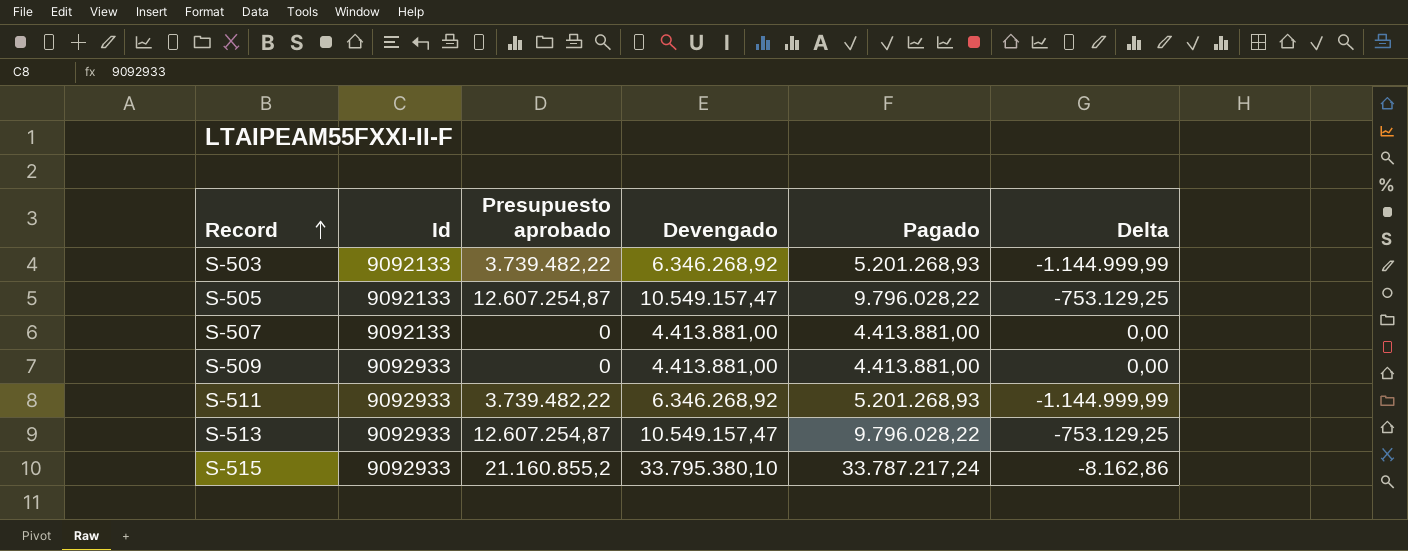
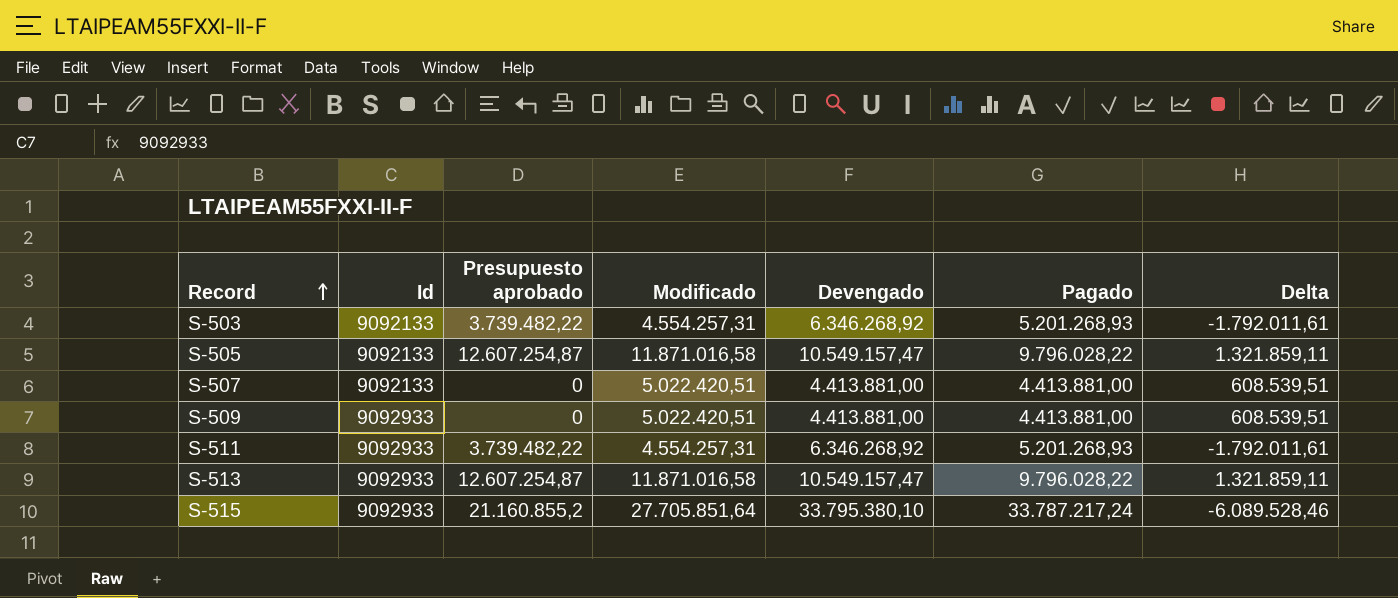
column Modificado | position: none -> 4
column Delta | formula: [Pagado] - [Devengado] -> [Modificado] - [Devengado]

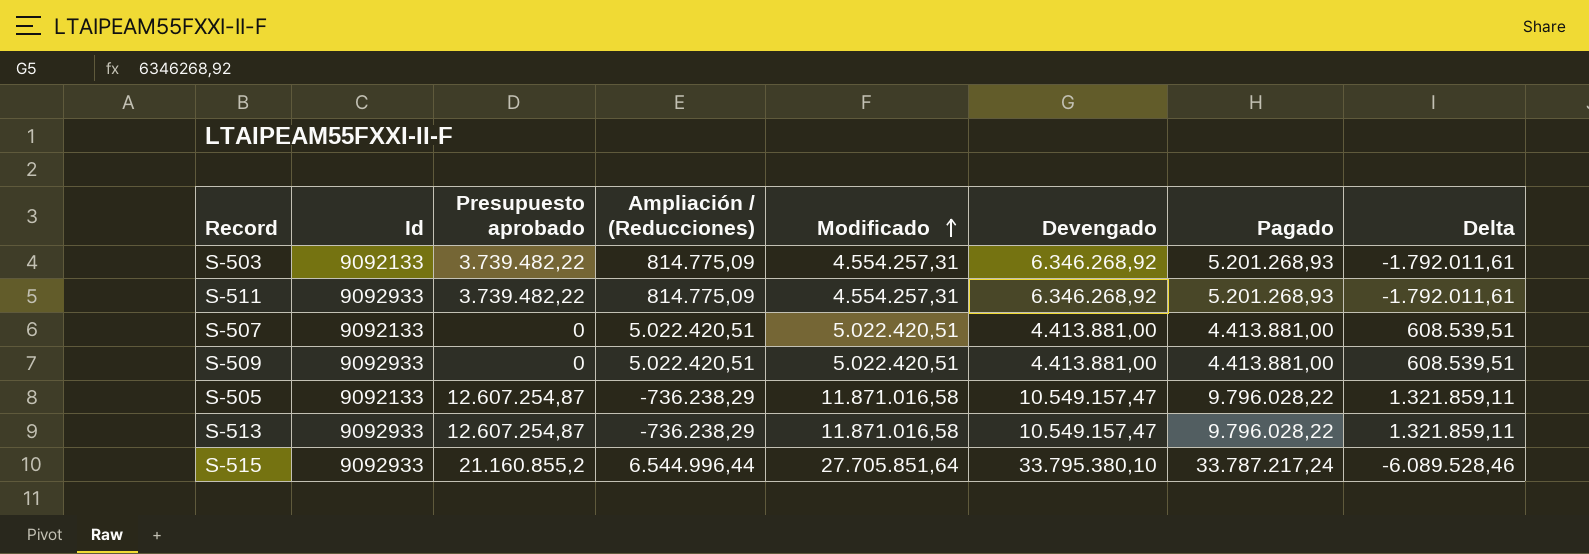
row order: Record ascending -> Modificado ascending
column Ampliación / (Reducciones) | formula: none -> [Modificado] - [Presupuesto aprobado]

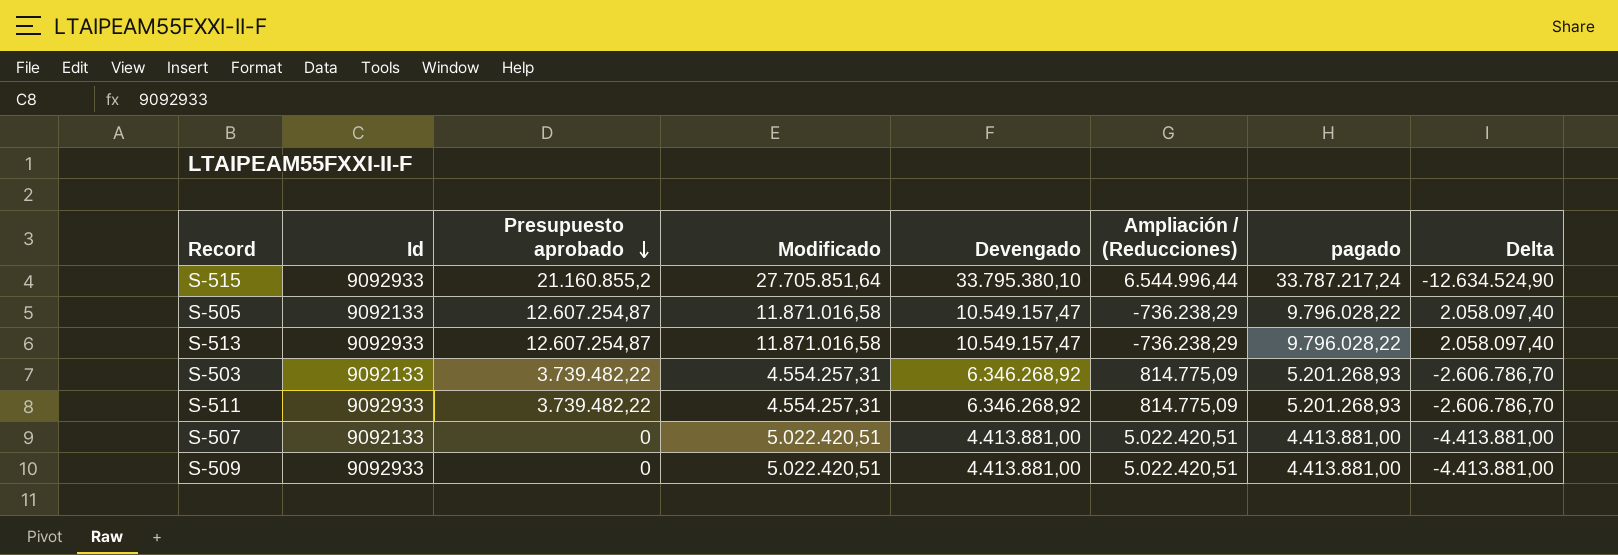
row order: Modificado ascending -> Presupuesto aprobado descending
column Ampliación / (Reducciones) | position: 4 -> 6
column name: Pagado -> pagado
column Delta | formula: [Modificado] - [Devengado] -> [Presupuesto aprobado] - [Devengado]

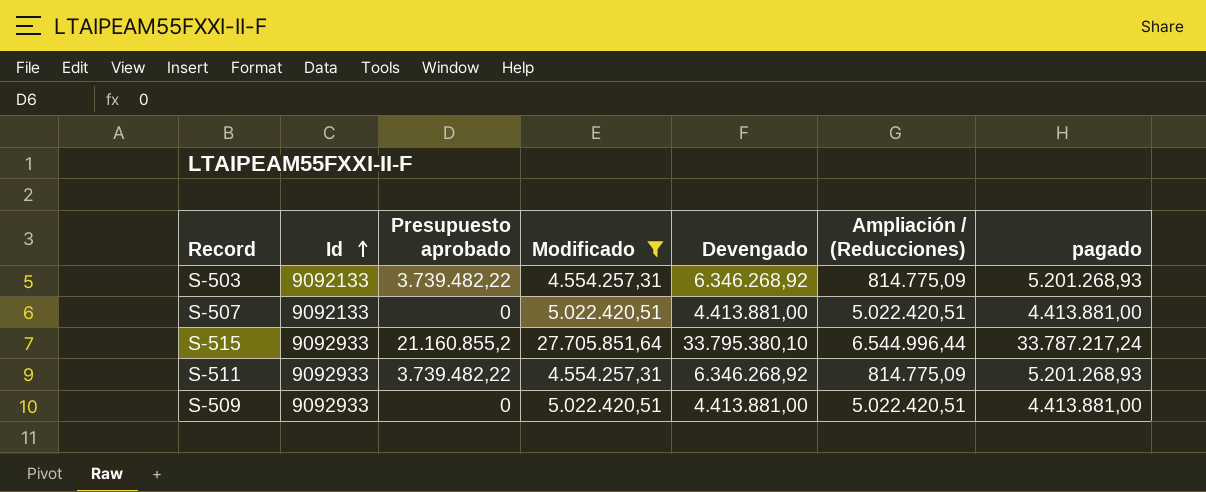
filter: none -> Modificado != 11.871.016,58
row order: Presupuesto aprobado descending -> Id ascending
column Delta | formula: [Presupuesto aprobado] - [Devengado] -> none

